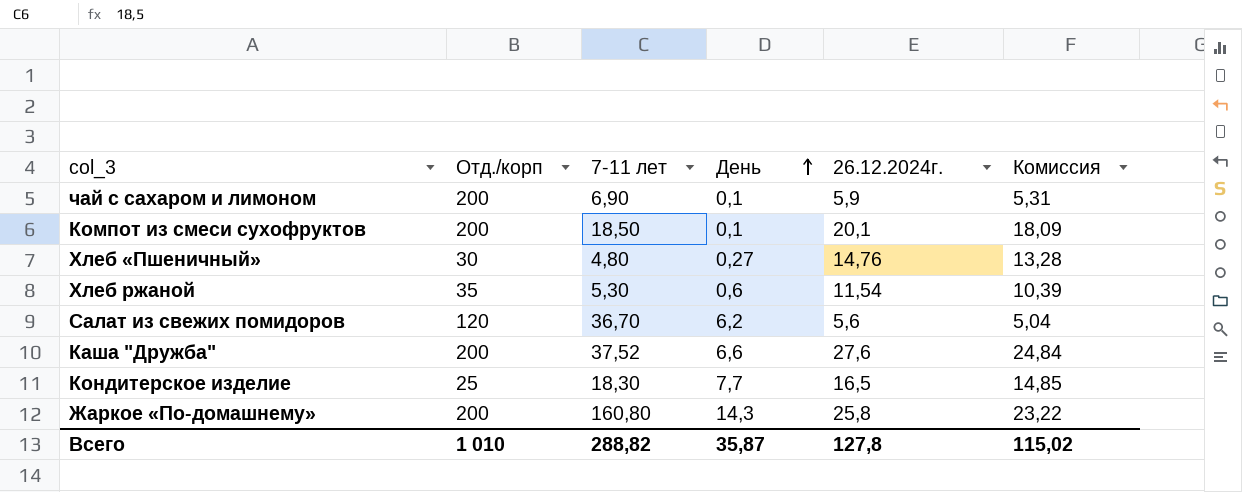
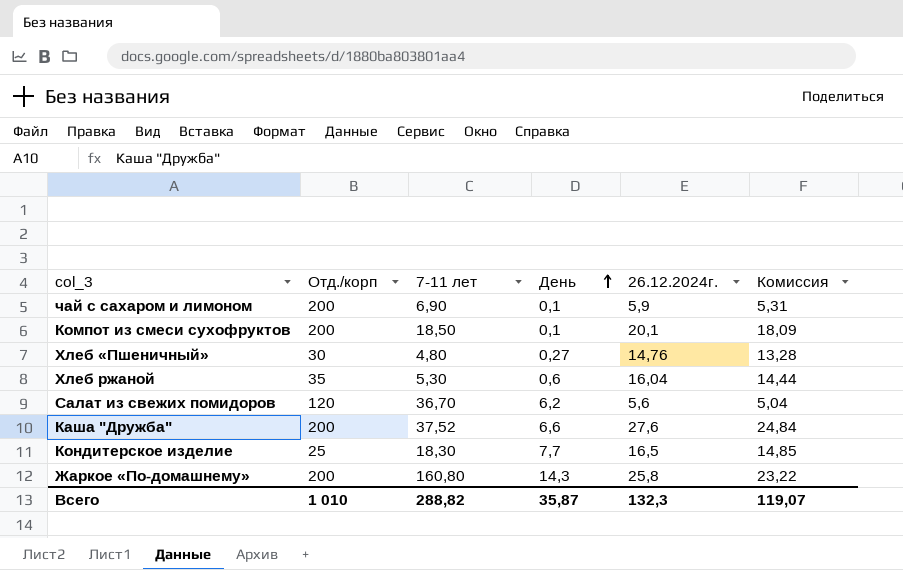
Хлеб ржаной | 26.12.2024г.: 11,54 -> 16,04
Хлеб ржаной | Комиссия: 10,39 -> 14,44
Всего | 26.12.2024г.: 127,8 -> 132,3
Всего | Комиссия: 115,02 -> 119,07

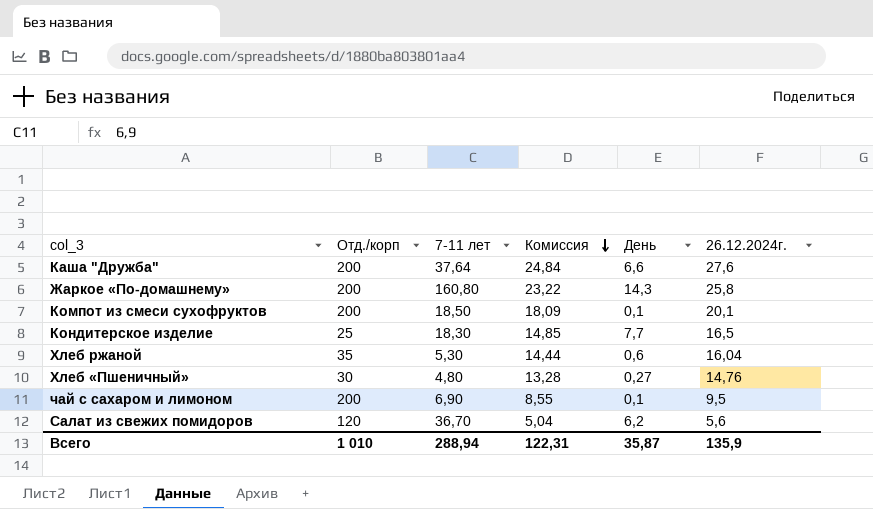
row order: День ascending -> Комиссия descending
column Комиссия | position: 6 -> 4
Каша "Дружба" | 7-11 лет: 37,52 -> 37,64
чай с сахаром и лимоном | Комиссия: 5,31 -> 8,55
чай с сахаром и лимоном | 26.12.2024г.: 5,9 -> 9,5
Всего | 7-11 лет: 288,82 -> 288,94
Всего | Комиссия: 119,07 -> 122,31
Всего | 26.12.2024г.: 132,3 -> 135,9

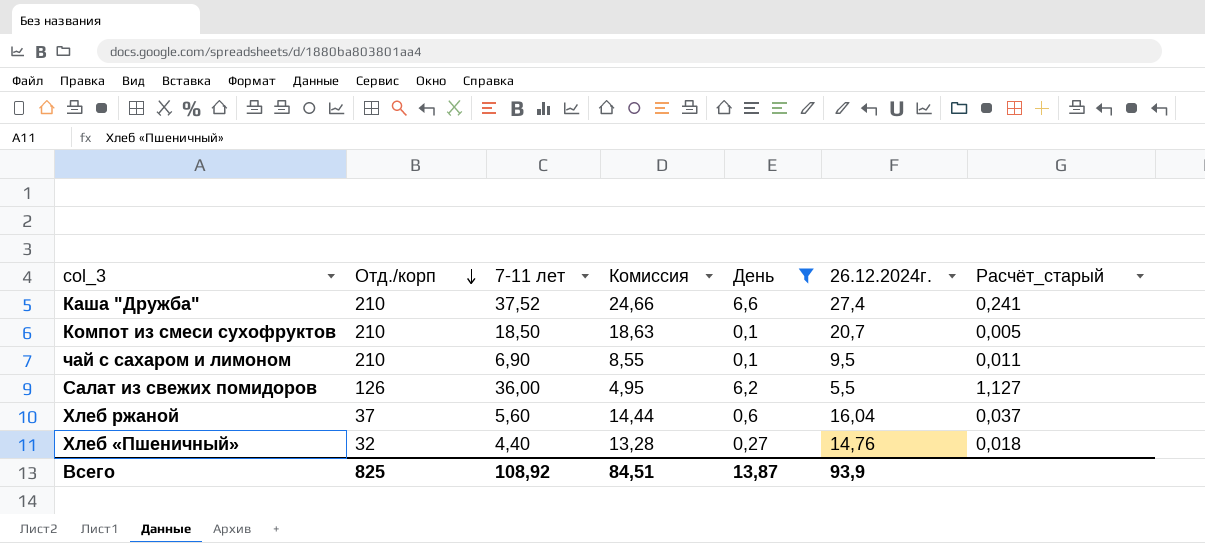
filter: none -> День <= 6,6
row order: Комиссия descending -> Отд./корп descending
column Расчёт_старый | formula: none -> [День] / [26.12.2024г.]
Каша "Дружба" | Отд./корп: 200 -> 210
Каша "Дружба" | 7-11 лет: 37,64 -> 37,52
Каша "Дружба" | Комиссия: 24,84 -> 24,66
Каша "Дружба" | 26.12.2024г.: 27,6 -> 27,4
Компот из смеси сухофруктов | Отд./корп: 200 -> 210
Компот из смеси сухофруктов | Комиссия: 18,09 -> 18,63
Компот из смеси сухофруктов | 26.12.2024г.: 20,1 -> 20,7
чай с сахаром и лимоном | Отд./корп: 200 -> 210
Салат из свежих помидоров | Отд./корп: 120 -> 126
Салат из свежих помидоров | 7-11 лет: 36,70 -> 36,00
Салат из свежих помидоров | Комиссия: 5,04 -> 4,95
Салат из свежих помидоров | 26.12.2024г.: 5,6 -> 5,5
Хлеб ржаной | Отд./корп: 35 -> 37
Хлеб ржаной | 7-11 лет: 5,30 -> 5,60
Хлеб «Пшеничный» | Отд./корп: 30 -> 32
Хлеб «Пшеничный» | 7-11 лет: 4,80 -> 4,40
Всего | Отд./корп: 1 010 -> 825
Всего | 7-11 лет: 288,94 -> 108,92
Всего | Комиссия: 122,31 -> 84,51
Всего | День: 35,87 -> 13,87
Всего | 26.12.2024г.: 135,9 -> 93,9

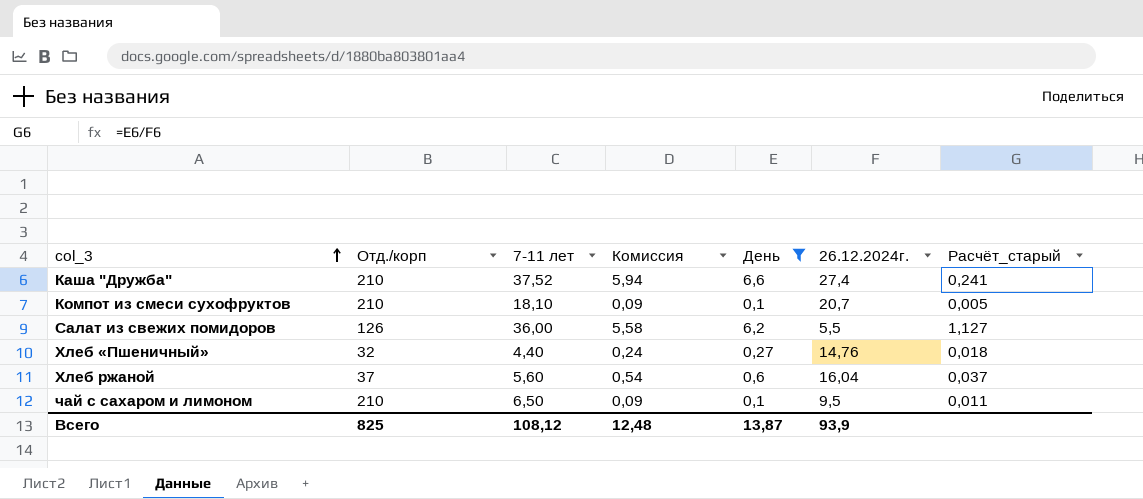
row order: Отд./корп descending -> col_3 ascending
column Комиссия | formula: [26.12.2024г.] * 0,9 -> [День] * 0,9
Компот из смеси сухофруктов | 7-11 лет: 18,50 -> 18,10
чай с сахаром и лимоном | 7-11 лет: 6,90 -> 6,50
Всего | 7-11 лет: 108,92 -> 108,12
Всего | Комиссия: 84,51 -> 12,48

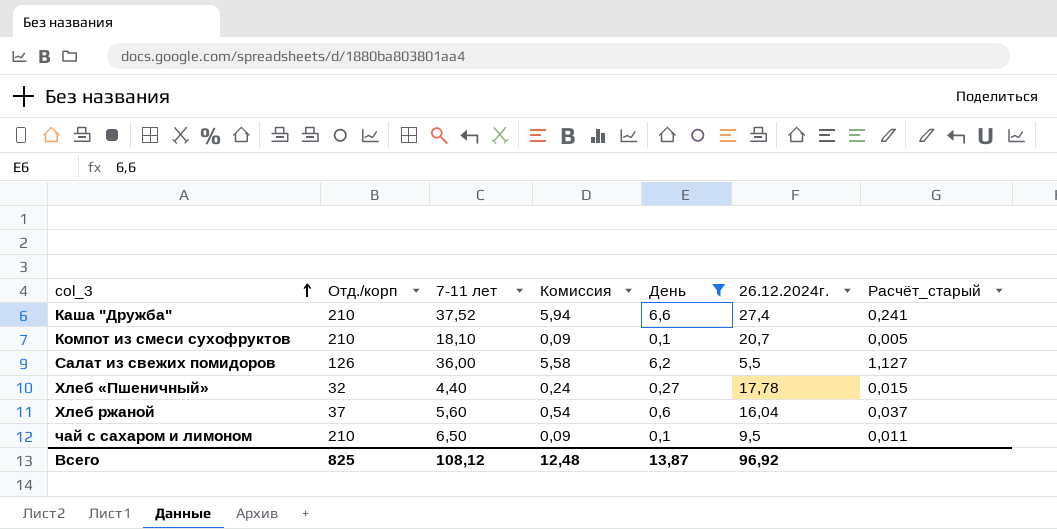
Хлеб «Пшеничный» | 26.12.2024г.: 14,76 -> 17,78
Хлеб «Пшеничный» | Расчёт_старый: 0,018 -> 0,015
Всего | 26.12.2024г.: 93,9 -> 96,92

